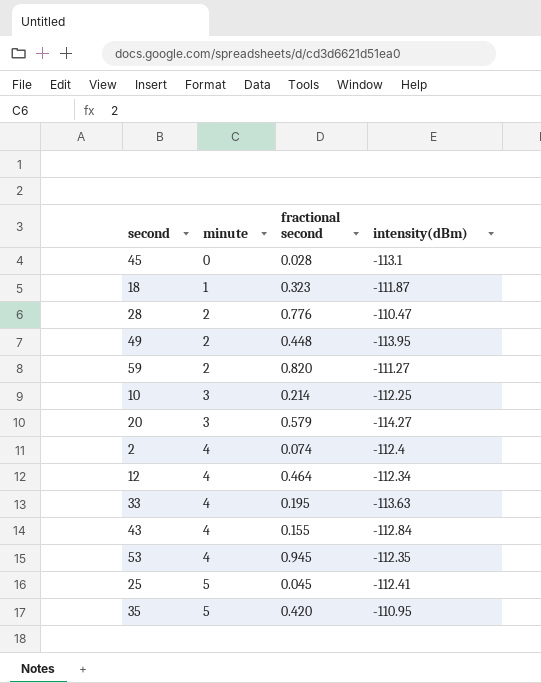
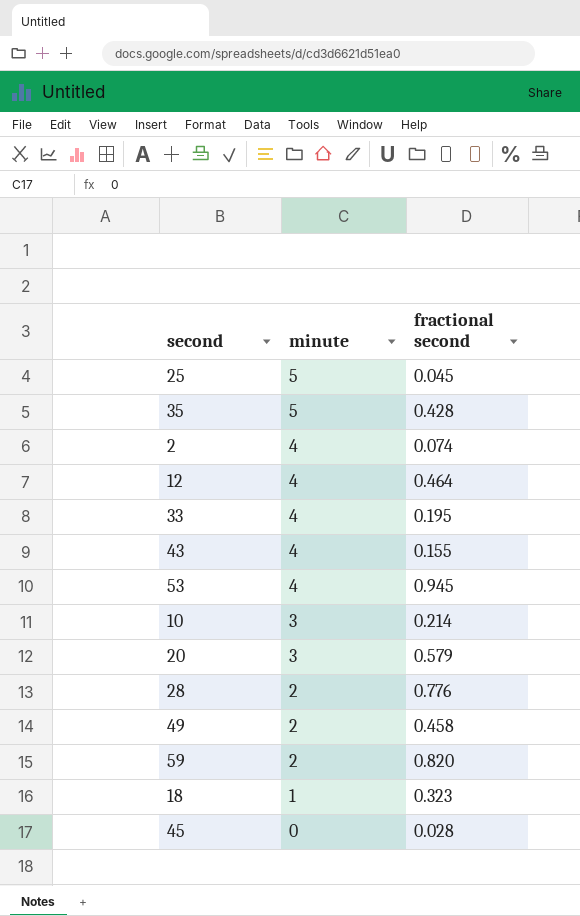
row order: minute ascending -> minute descending
column intensity(dBm) | position: 4 -> none
35 | fractional second: 0.420 -> 0.428
49 | fractional second: 0.448 -> 0.458

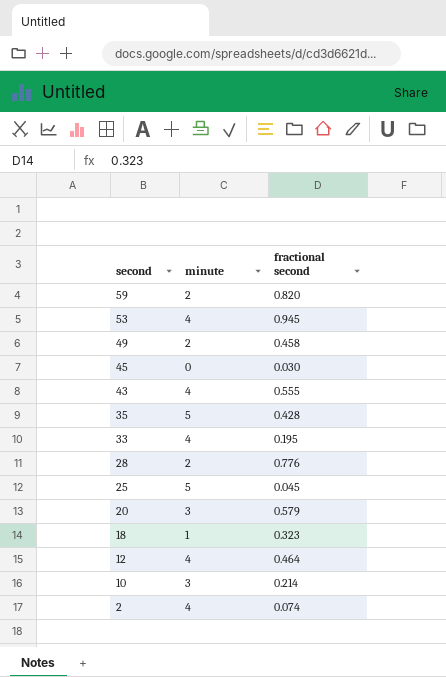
row order: minute descending -> second descending
45 | fractional second: 0.028 -> 0.030
43 | fractional second: 0.155 -> 0.555

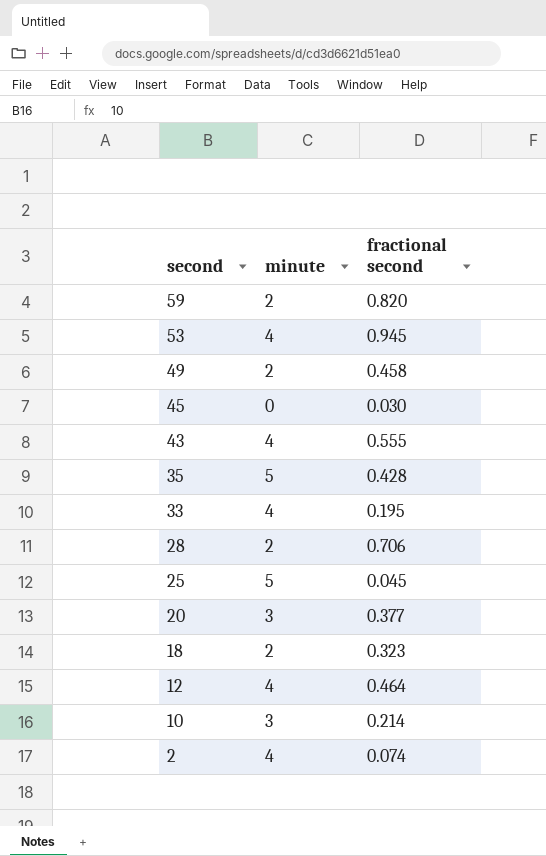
28 | fractional second: 0.776 -> 0.706
20 | fractional second: 0.579 -> 0.377
18 | minute: 1 -> 2

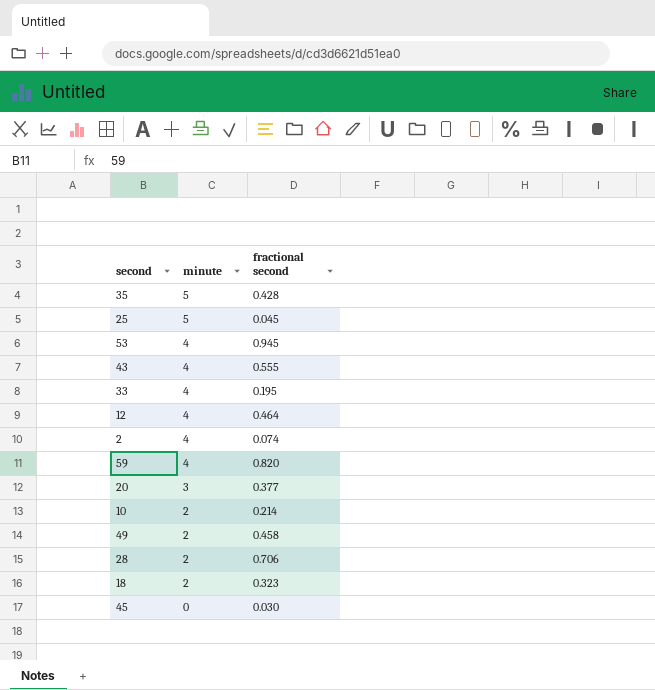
row order: second descending -> minute descending
59 | minute: 2 -> 4
10 | minute: 3 -> 2

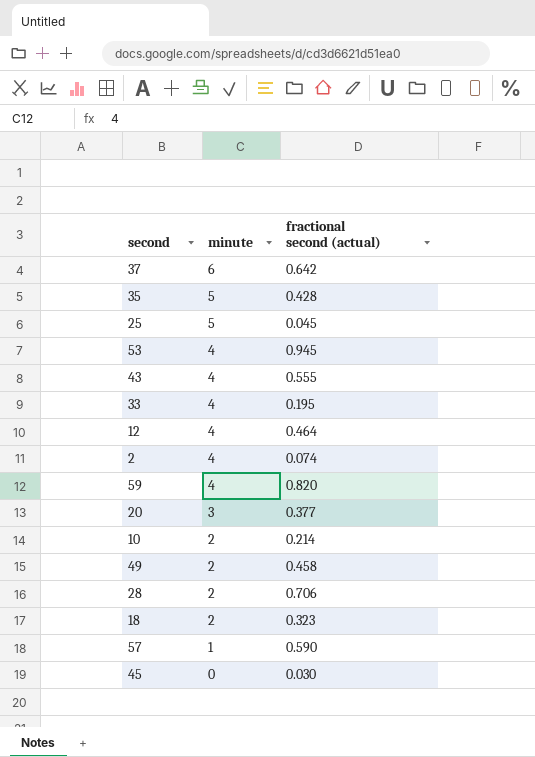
column name: fractional second -> fractional second (actual)
row 37: none -> 6 | 0.642
row 57: none -> 1 | 0.590

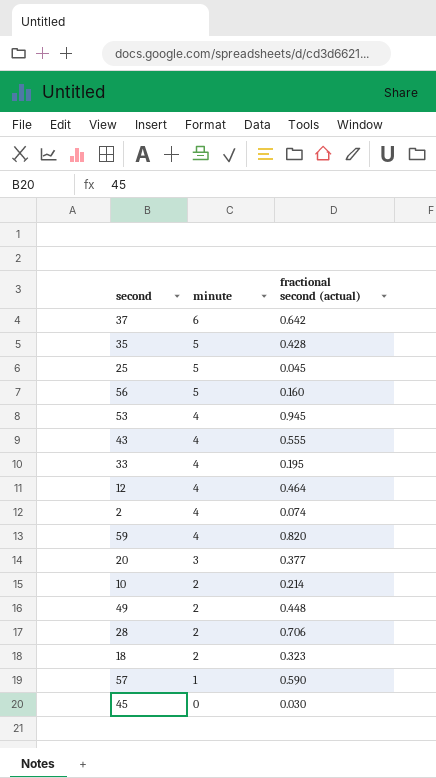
row 56: none -> 5 | 0.160
49 | fractional second (actual): 0.458 -> 0.448

